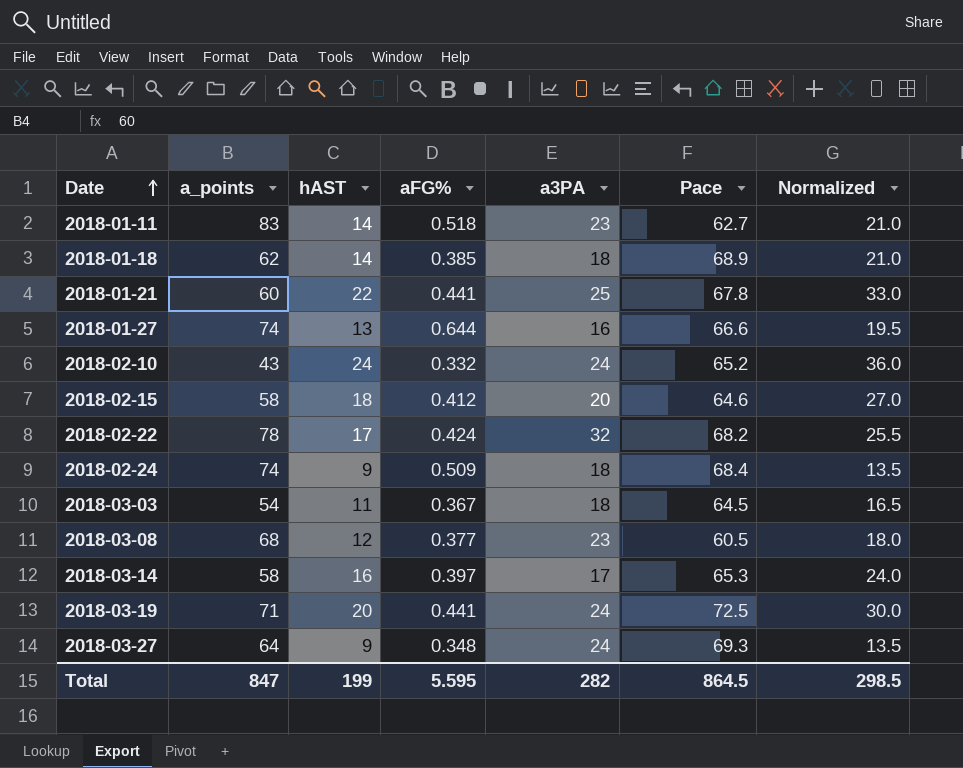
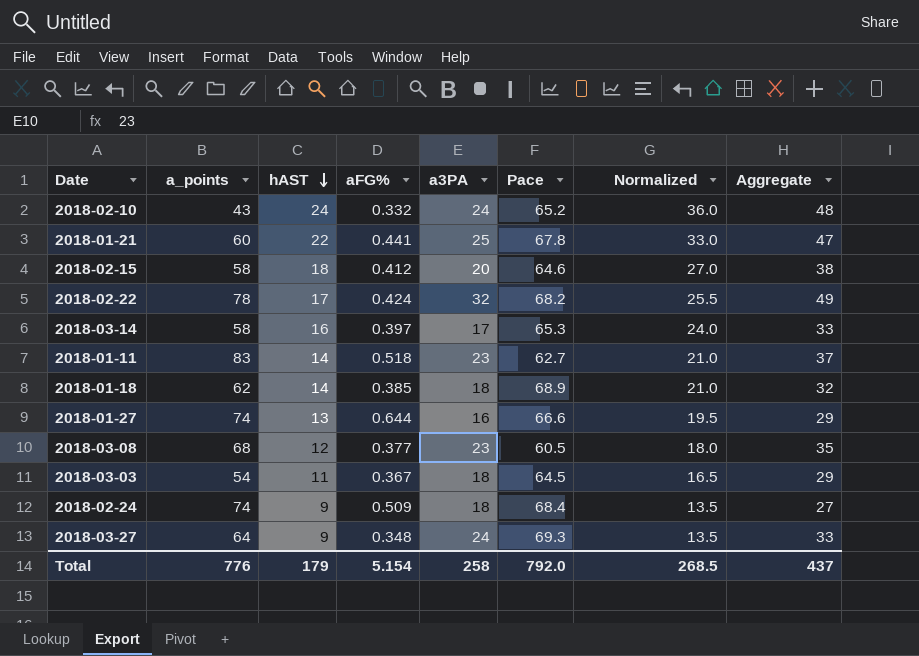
row order: Date ascending -> hAST descending
column Aggregate | formula: none -> [hAST] + [a3PA]
row 2018-03-19: 71 | 20 | 0.441 | 24 | 72.5 | 30.0 -> none
Total | a_points: 847 -> 776
Total | hAST: 199 -> 179
Total | aFG%: 5.595 -> 5.154
Total | a3PA: 282 -> 258
Total | Pace: 864.5 -> 792.0
Total | Normalized: 298.5 -> 268.5

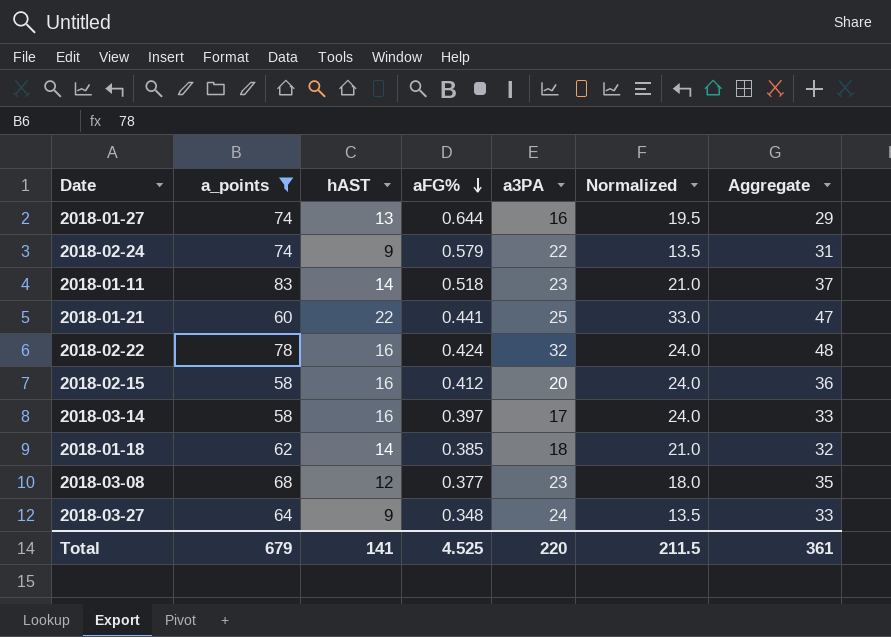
filter: none -> a_points >= 58
row order: hAST descending -> aFG% descending
column Pace | position: 6 -> none
2018-02-24 | aFG%: 0.509 -> 0.579
2018-02-24 | a3PA: 18 -> 22
2018-02-24 | Aggregate: 27 -> 31
2018-02-22 | hAST: 17 -> 16
2018-02-22 | Normalized: 25.5 -> 24.0
2018-02-22 | Aggregate: 49 -> 48
2018-02-15 | hAST: 18 -> 16
2018-02-15 | Normalized: 27.0 -> 24.0
2018-02-15 | Aggregate: 38 -> 36
Total | a_points: 776 -> 679
Total | hAST: 179 -> 141
Total | aFG%: 5.154 -> 4.525
Total | a3PA: 258 -> 220
Total | Normalized: 268.5 -> 211.5
Total | Aggregate: 437 -> 361

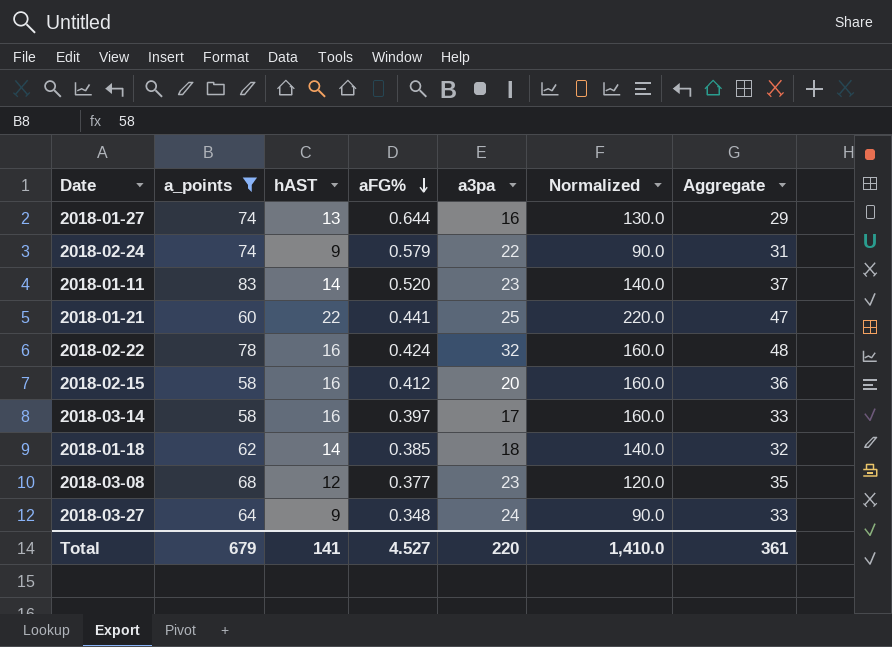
column name: a3PA -> a3pa
column Normalized | formula: [hAST] * 1.5 -> [hAST] * 10
2018-01-11 | aFG%: 0.518 -> 0.520
Total | aFG%: 4.525 -> 4.527
Total | Normalized: 211.5 -> 1,410.0

